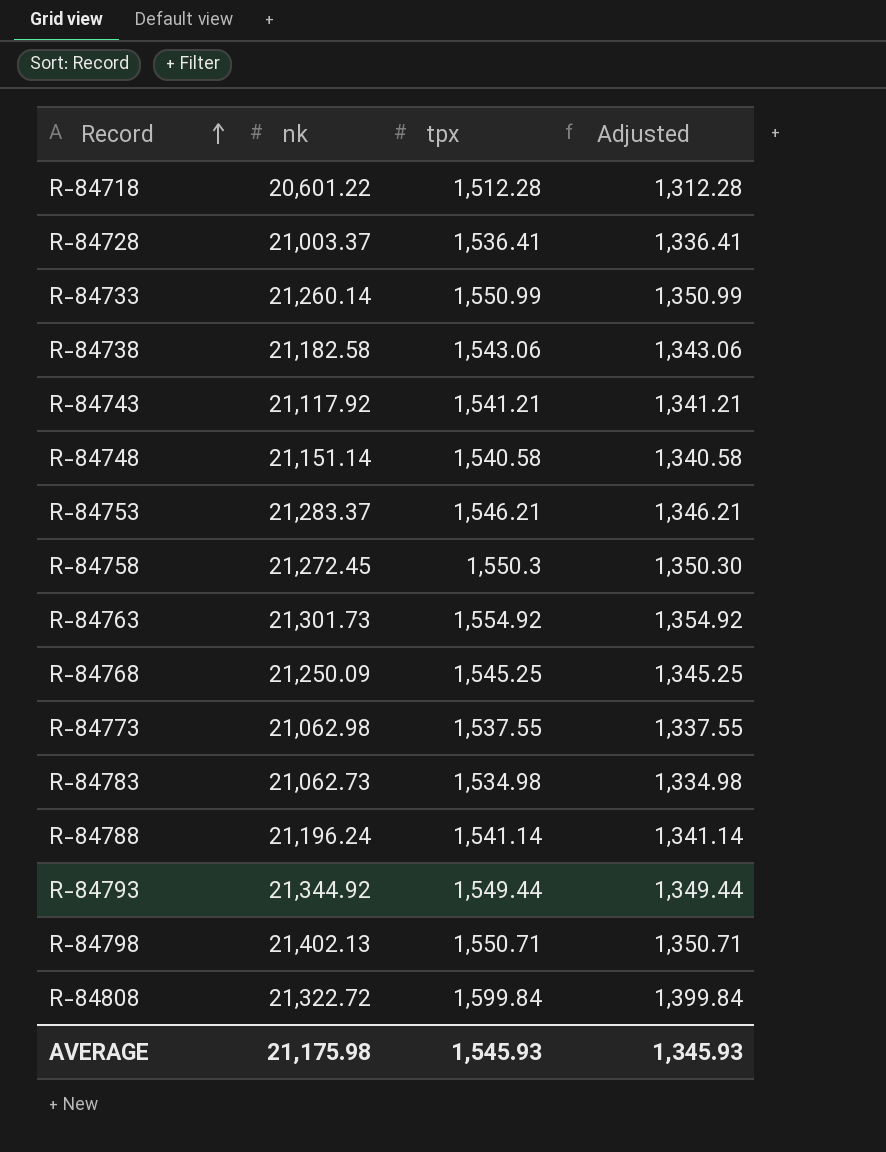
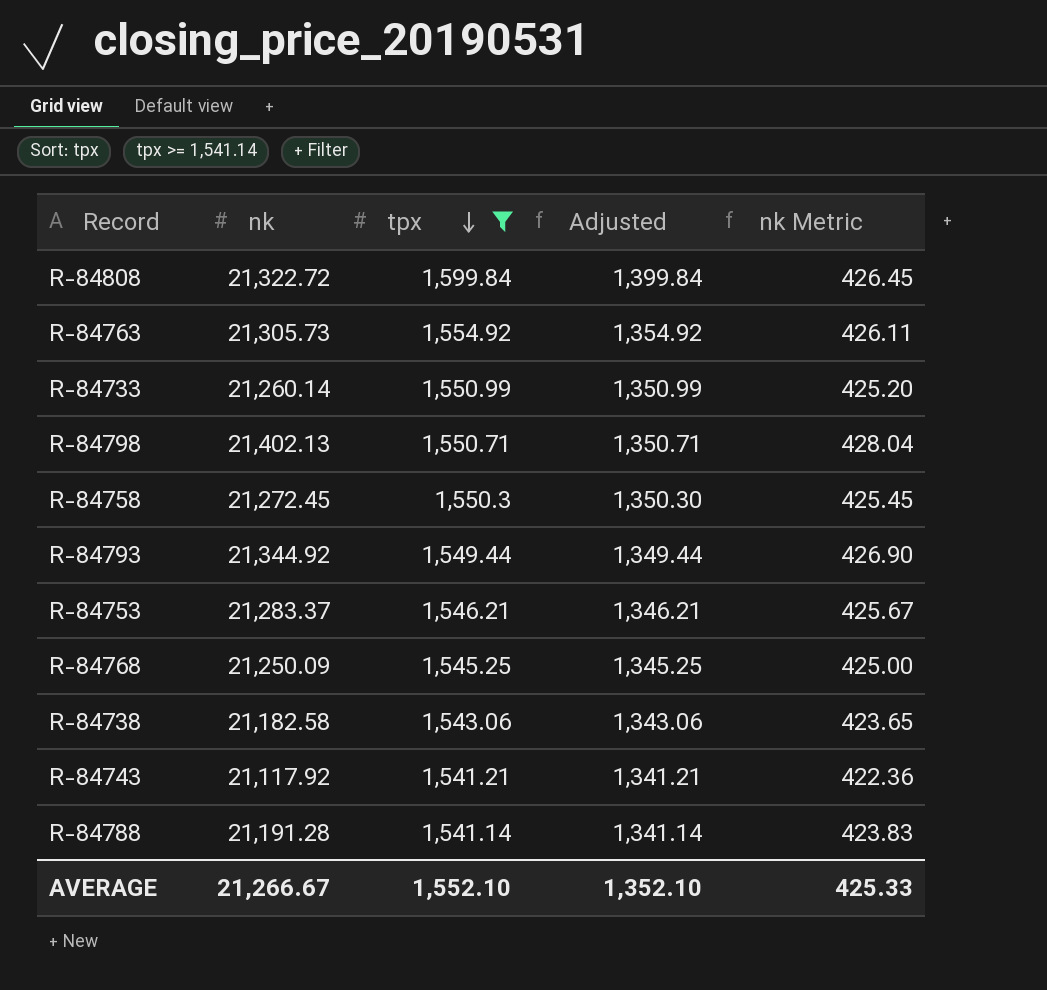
filter: none -> tpx >= 1,541.14
row order: Record ascending -> tpx descending
column nk Metric | formula: none -> [nk] * 0.02
R-84763 | nk: 21,301.73 -> 21,305.73
R-84788 | nk: 21,196.24 -> 21,191.28
AVERAGE | nk: 21,175.98 -> 21,266.67
AVERAGE | tpx: 1,545.93 -> 1,552.10
AVERAGE | Adjusted: 1,345.93 -> 1,352.10

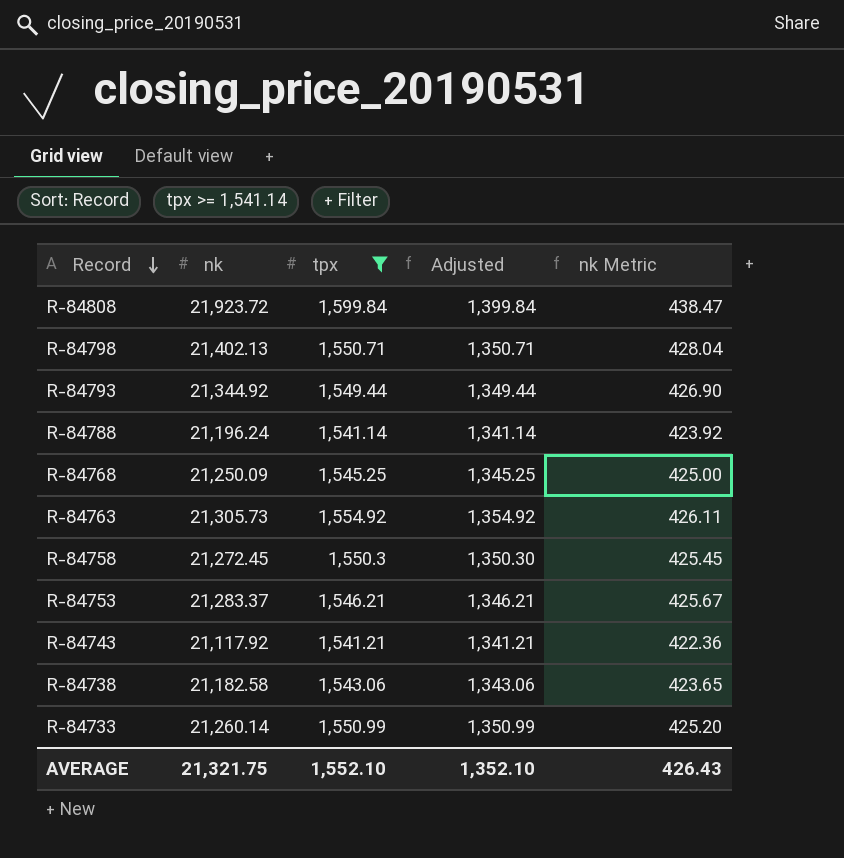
row order: tpx descending -> Record descending
R-84808 | nk: 21,322.72 -> 21,923.72
R-84808 | nk Metric: 426.45 -> 438.47
R-84788 | nk: 21,191.28 -> 21,196.24
R-84788 | nk Metric: 423.83 -> 423.92
AVERAGE | nk: 21,266.67 -> 21,321.75
AVERAGE | nk Metric: 425.33 -> 426.43

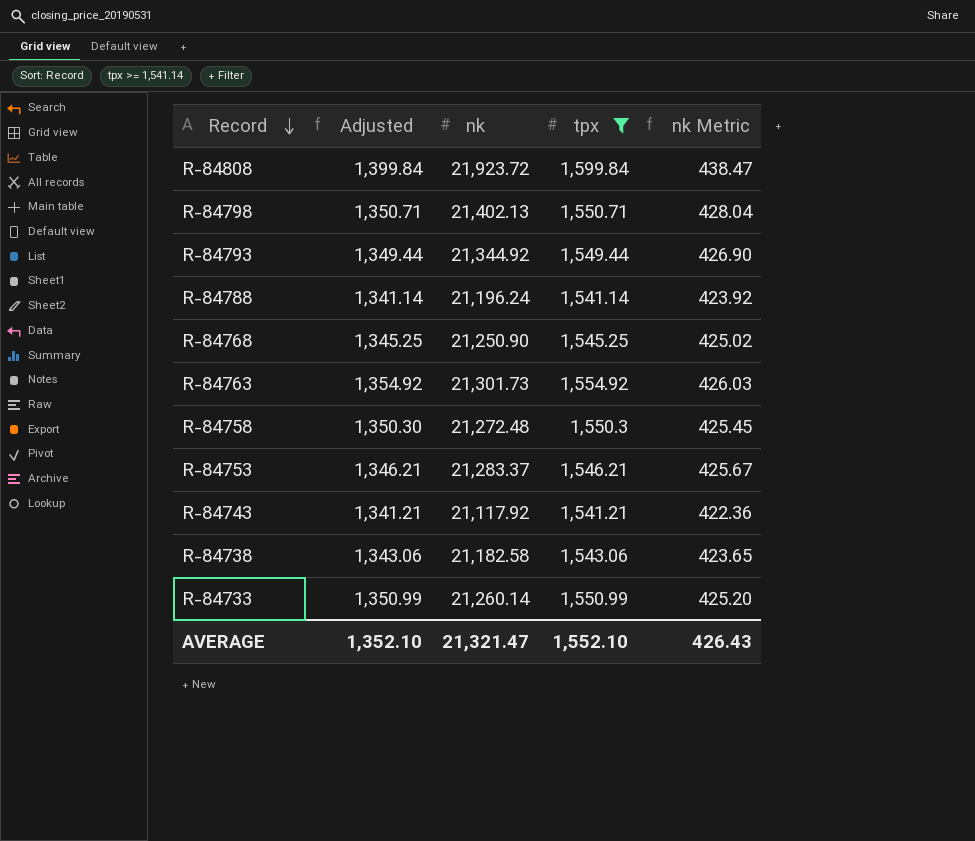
column Adjusted | position: 4 -> 2
R-84768 | nk: 21,250.09 -> 21,250.90
R-84768 | nk Metric: 425.00 -> 425.02
R-84763 | nk: 21,305.73 -> 21,301.73
R-84763 | nk Metric: 426.11 -> 426.03
R-84758 | nk: 21,272.45 -> 21,272.48
AVERAGE | nk: 21,321.75 -> 21,321.47

